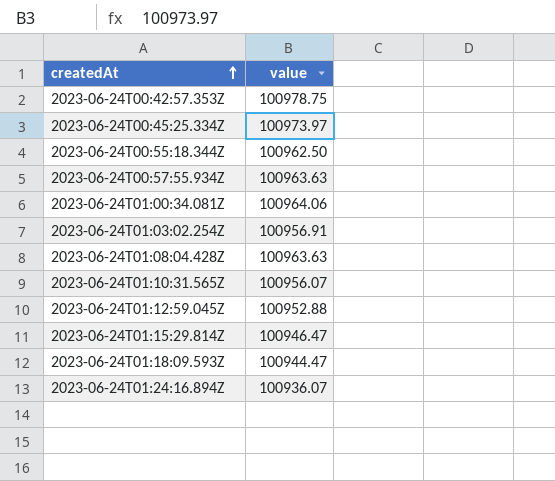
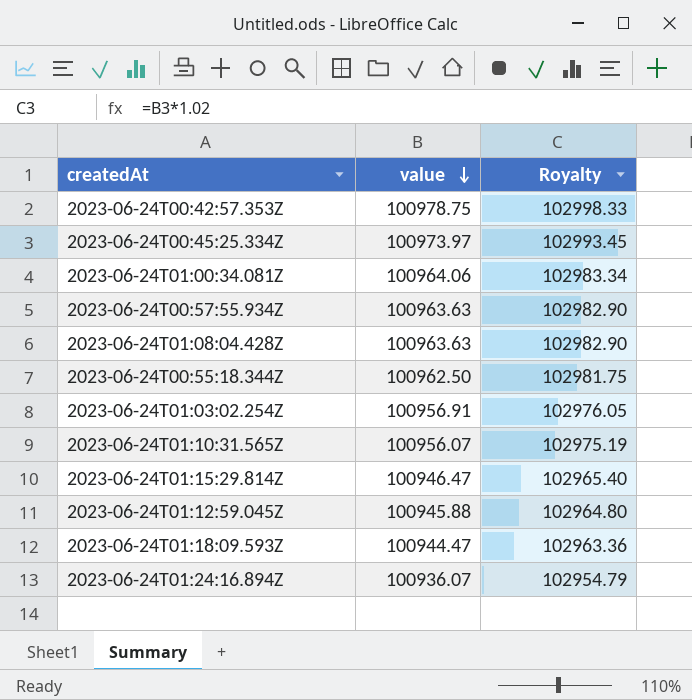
row order: createdAt ascending -> value descending
column Royalty | formula: none -> [value] * 1.02
2023-06-24T01:12:59.045Z | value: 100952.88 -> 100945.88

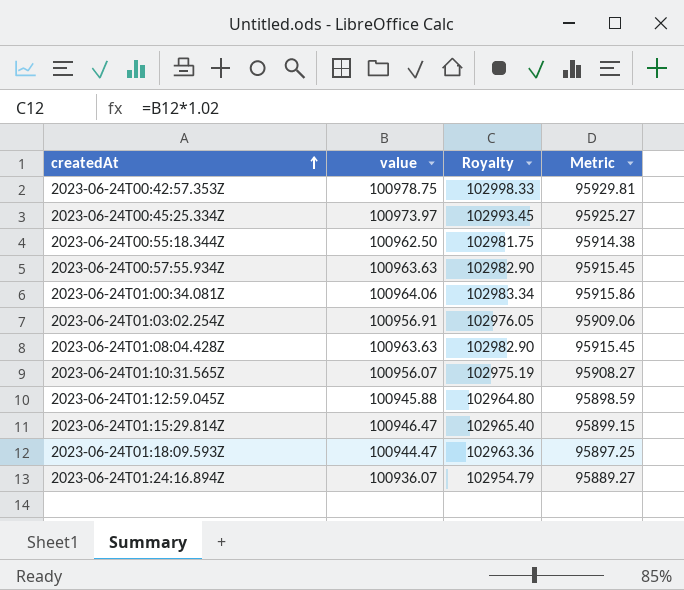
row order: value descending -> createdAt ascending
column Metric | formula: none -> [value] * 0.95

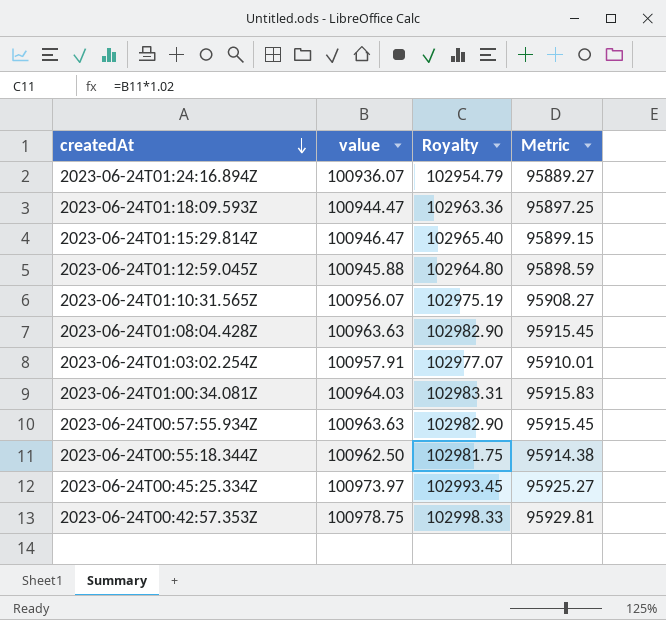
row order: createdAt ascending -> createdAt descending
2023-06-24T01:03:02.254Z | value: 100956.91 -> 100957.91
2023-06-24T01:03:02.254Z | Royalty: 102976.05 -> 102977.07
2023-06-24T01:03:02.254Z | Metric: 95909.06 -> 95910.01
2023-06-24T01:00:34.081Z | value: 100964.06 -> 100964.03
2023-06-24T01:00:34.081Z | Royalty: 102983.34 -> 102983.31
2023-06-24T01:00:34.081Z | Metric: 95915.86 -> 95915.83

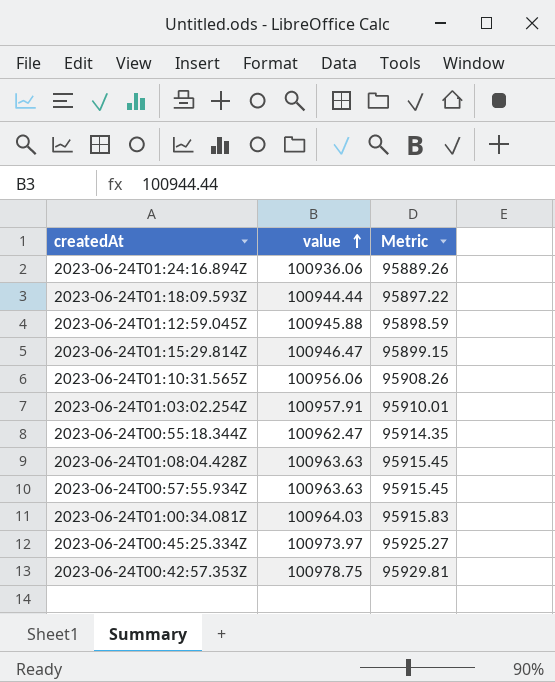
row order: createdAt descending -> value ascending
column Royalty | formula: [value] * 1.02 -> none
2023-06-24T01:24:16.894Z | value: 100936.07 -> 100936.06
2023-06-24T01:24:16.894Z | Metric: 95889.27 -> 95889.26
2023-06-24T01:18:09.593Z | value: 100944.47 -> 100944.44
2023-06-24T01:18:09.593Z | Metric: 95897.25 -> 95897.22
2023-06-24T01:10:31.565Z | value: 100956.07 -> 100956.06
2023-06-24T01:10:31.565Z | Metric: 95908.27 -> 95908.26
2023-06-24T00:55:18.344Z | value: 100962.50 -> 100962.47
2023-06-24T00:55:18.344Z | Metric: 95914.38 -> 95914.35

